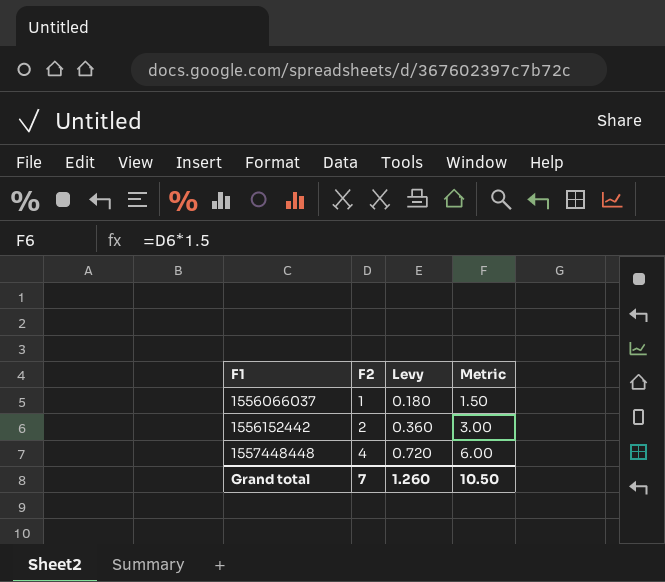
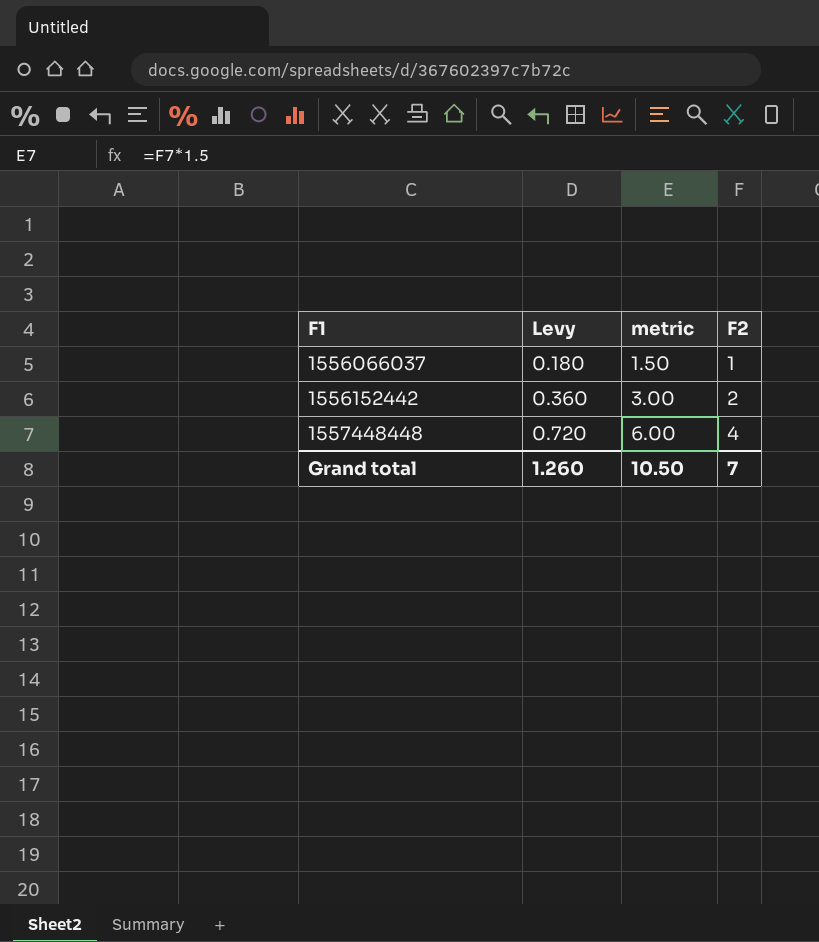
column name: Metric -> metric
column F2 | position: 2 -> 4

